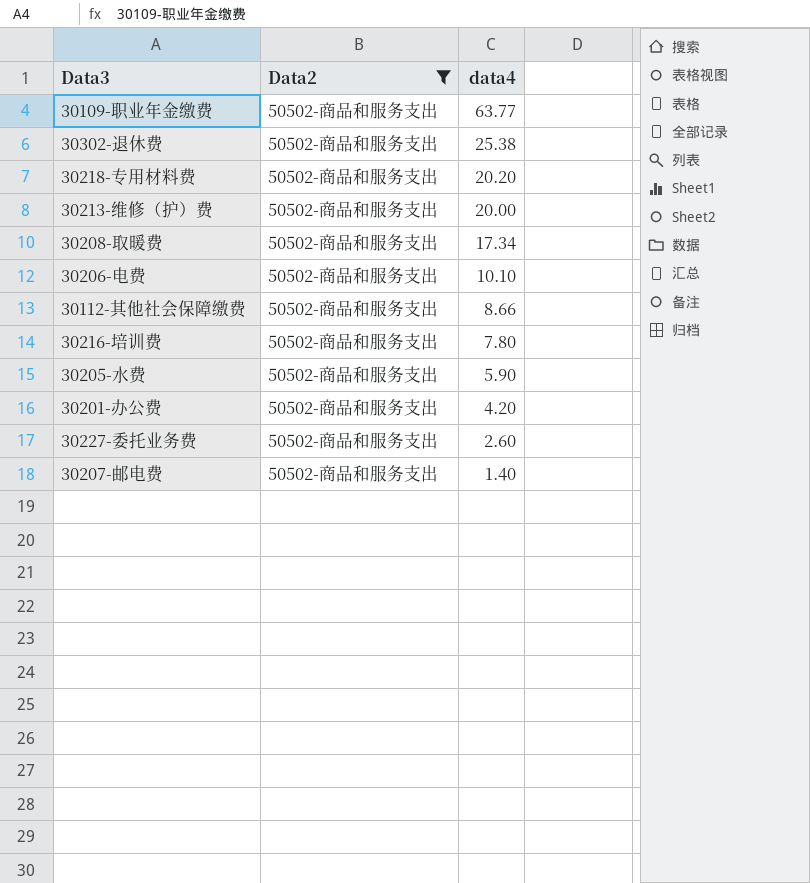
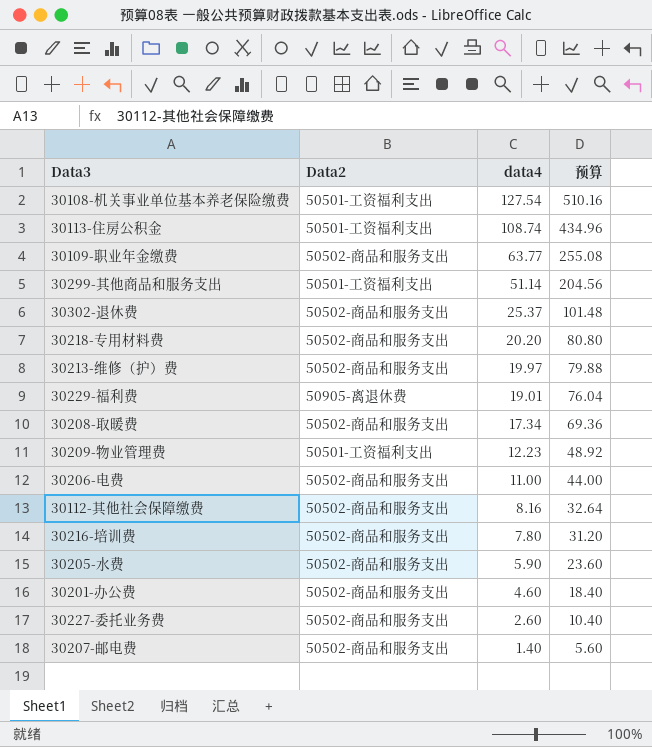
filter: Data2 = 50502-商品和服务支出 -> none
column 预算 | formula: none -> [data4] * 4
30302-退休费 | data4: 25.38 -> 25.37
30213-维修（护）费 | data4: 20.00 -> 19.97
30206-电费 | data4: 10.10 -> 11.00
30112-其他社会保障缴费 | data4: 8.66 -> 8.16
30201-办公费 | data4: 4.20 -> 4.60

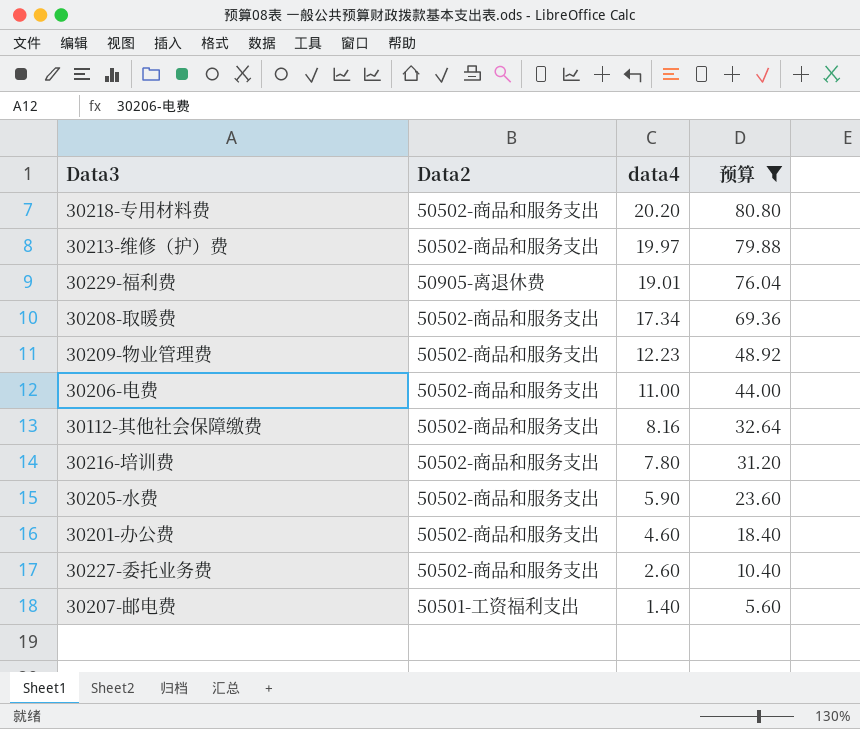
filter: none -> 预算 <= 80.80
30209-物业管理费 | Data2: 50501-工资福利支出 -> 50502-商品和服务支出
30207-邮电费 | Data2: 50502-商品和服务支出 -> 50501-工资福利支出

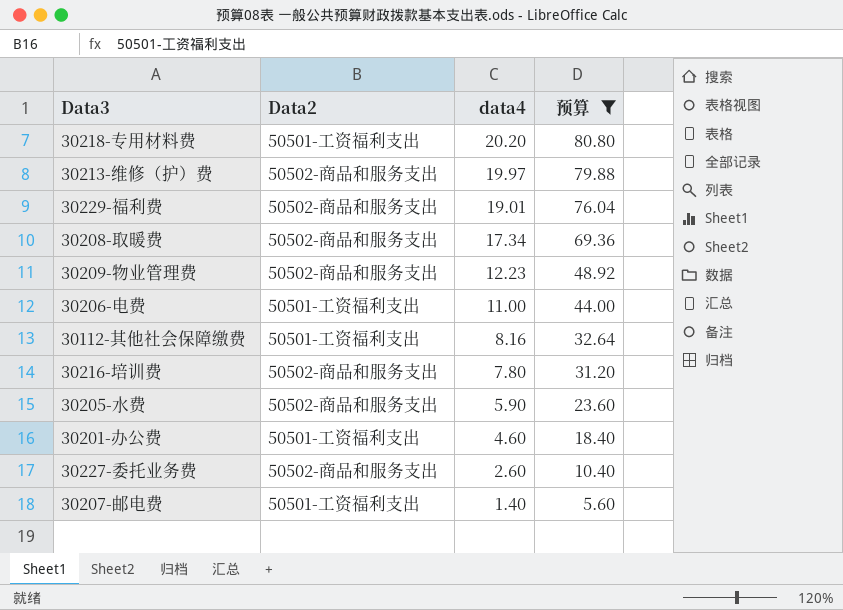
30218-专用材料费 | Data2: 50502-商品和服务支出 -> 50501-工资福利支出
30229-福利费 | Data2: 50905-离退休费 -> 50502-商品和服务支出
30206-电费 | Data2: 50502-商品和服务支出 -> 50501-工资福利支出
30112-其他社会保障缴费 | Data2: 50502-商品和服务支出 -> 50501-工资福利支出
30201-办公费 | Data2: 50502-商品和服务支出 -> 50501-工资福利支出

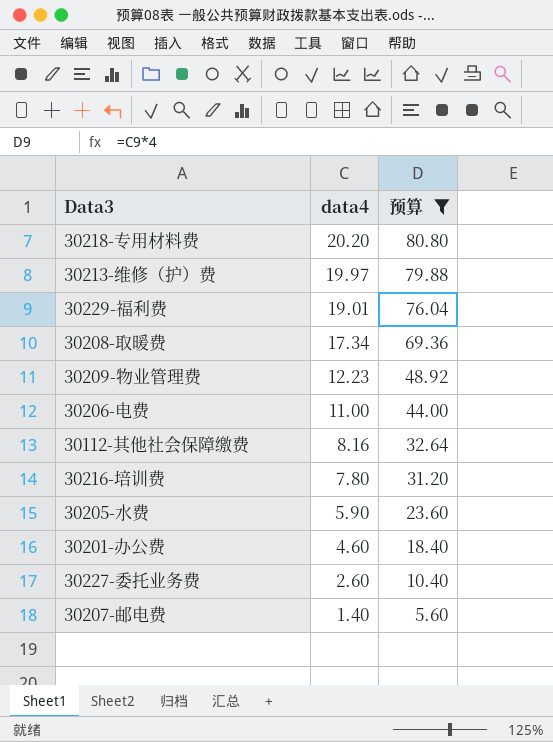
column Data2 | position: 2 -> none

